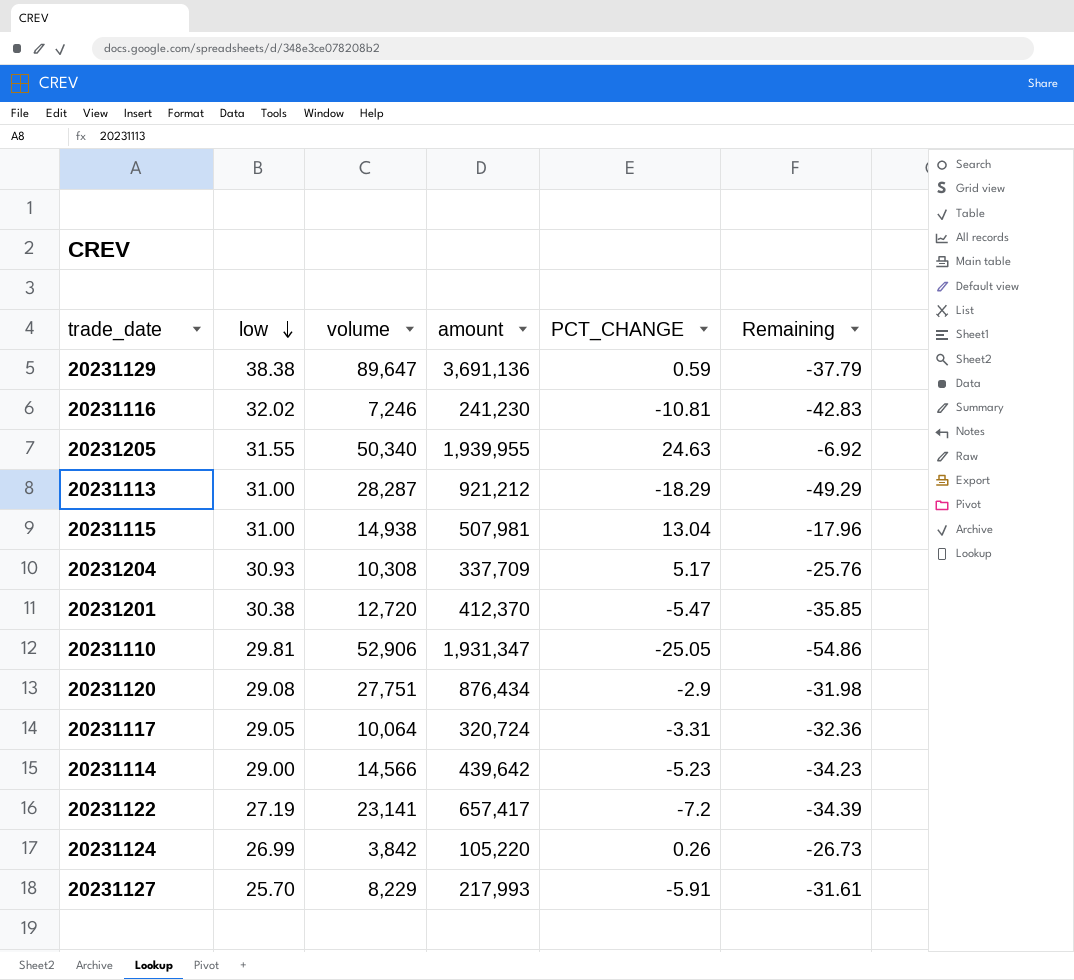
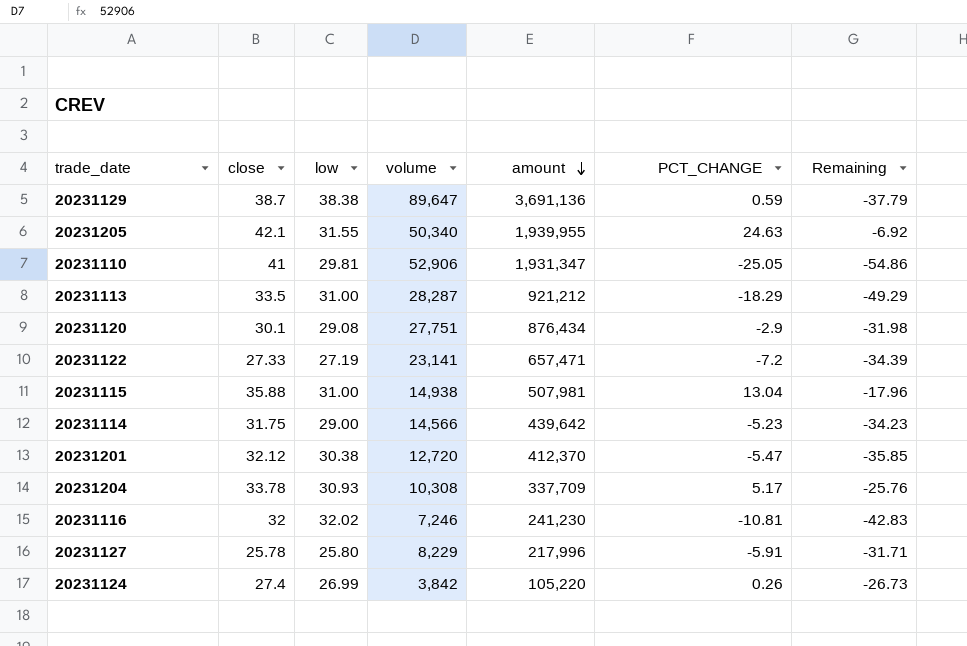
row order: low descending -> amount descending
column close | position: none -> 2
row 20231117: 29.05 | 10,064 | 320,724 | -3.31 | -32.36 -> none
20231122 | amount: 657,417 -> 657,471
20231127 | low: 25.70 -> 25.80
20231127 | amount: 217,993 -> 217,996
20231127 | Remaining: -31.61 -> -31.71

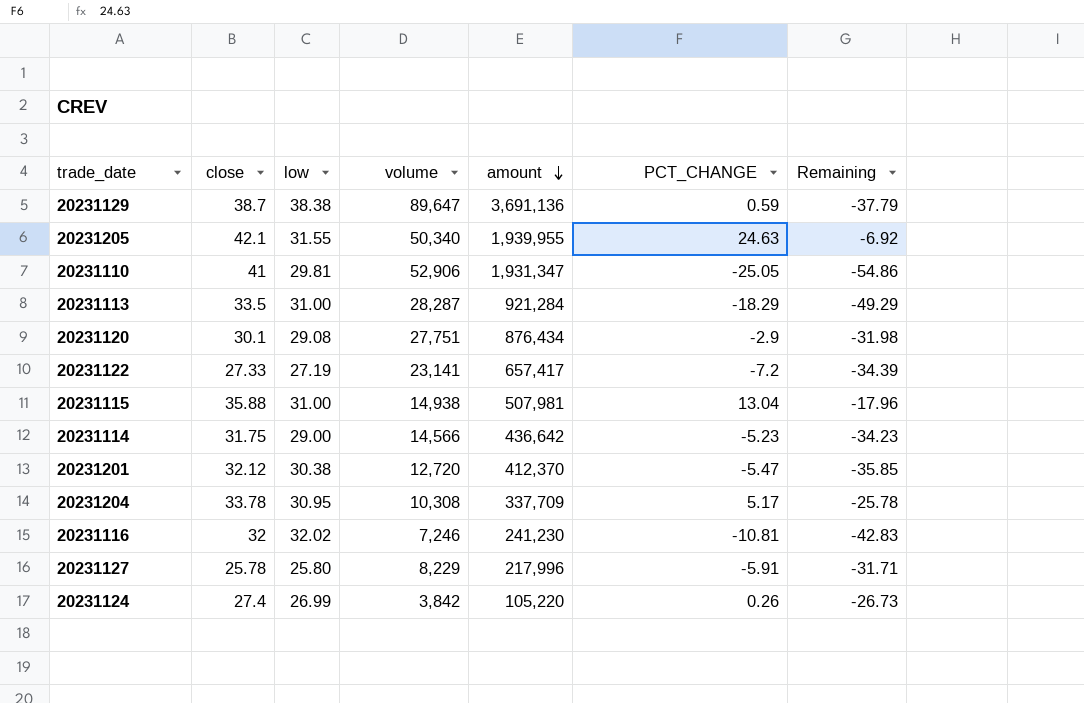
20231113 | amount: 921,212 -> 921,284
20231122 | amount: 657,471 -> 657,417
20231114 | amount: 439,642 -> 436,642
20231204 | low: 30.93 -> 30.95
20231204 | Remaining: -25.76 -> -25.78

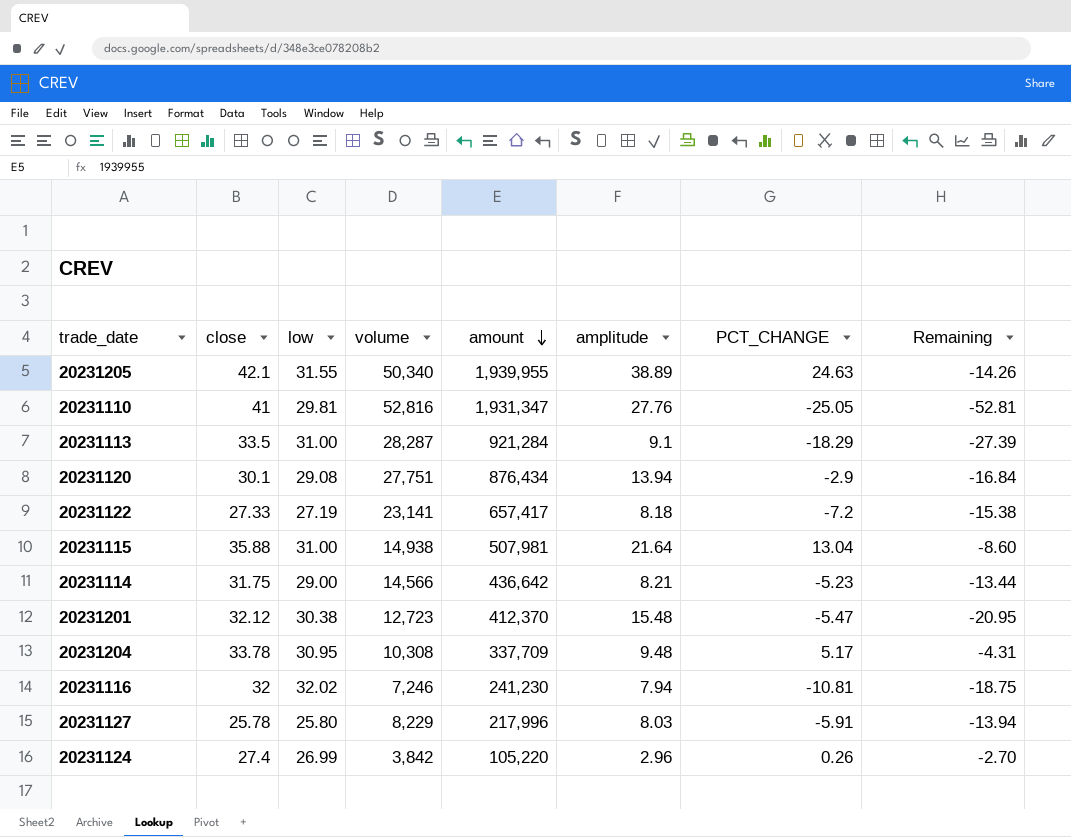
column amplitude | position: none -> 6
column Remaining | formula: [PCT_CHANGE] - [low] -> [PCT_CHANGE] - [amplitude]
row 20231129: 38.7 | 38.38 | 89,647 | 3,691,136 | 0.59 | -37.79 -> none
20231110 | volume: 52,906 -> 52,816
20231201 | volume: 12,720 -> 12,723

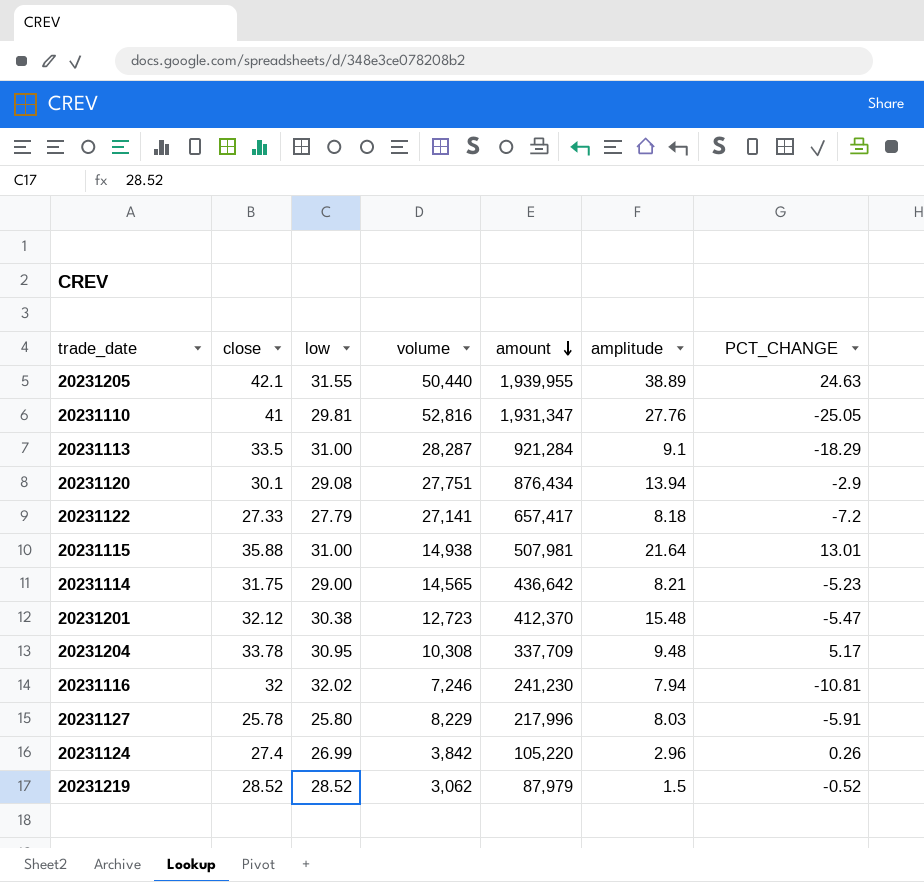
column Remaining | formula: [PCT_CHANGE] - [amplitude] -> none
20231205 | volume: 50,340 -> 50,440
20231122 | low: 27.19 -> 27.79
20231122 | volume: 23,141 -> 27,141
20231115 | PCT_CHANGE: 13.04 -> 13.01
20231114 | volume: 14,566 -> 14,565
row 20231219: none -> 28.52 | 28.52 | 3,062 | 87,979 | 1.5 | -0.52

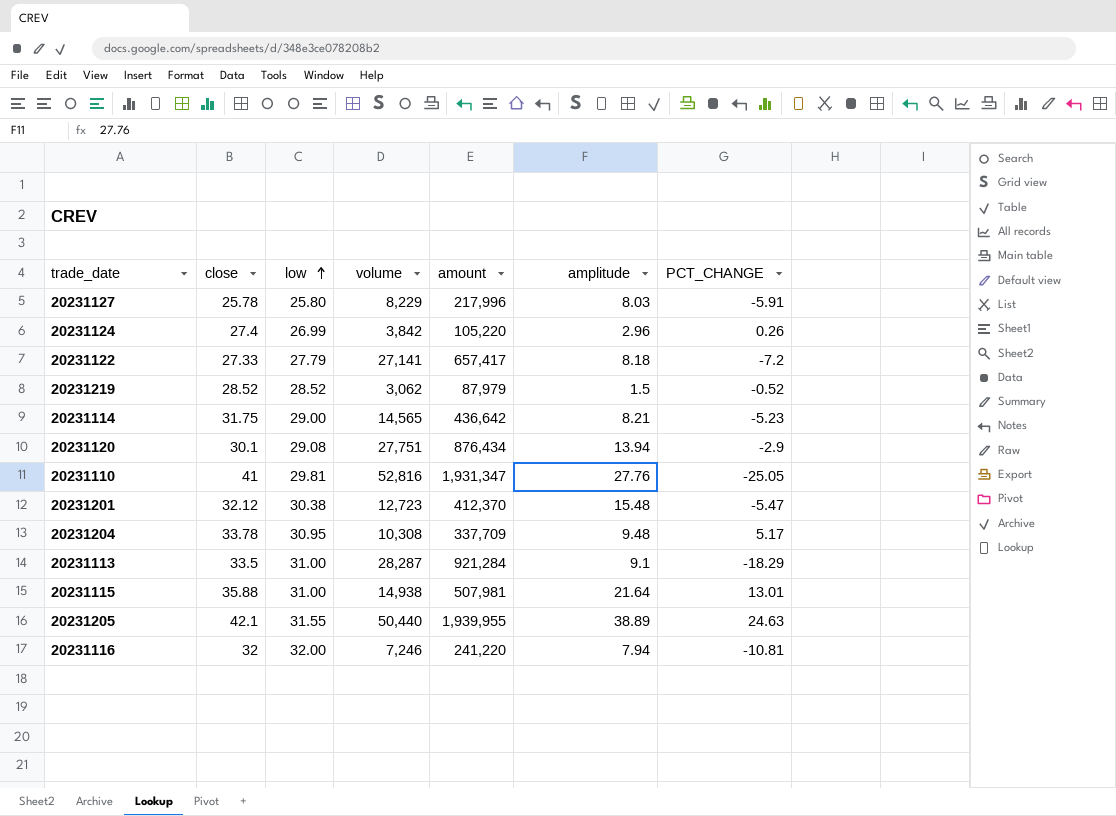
row order: amount descending -> low ascending
20231116 | low: 32.02 -> 32.00
20231116 | amount: 241,230 -> 241,220

